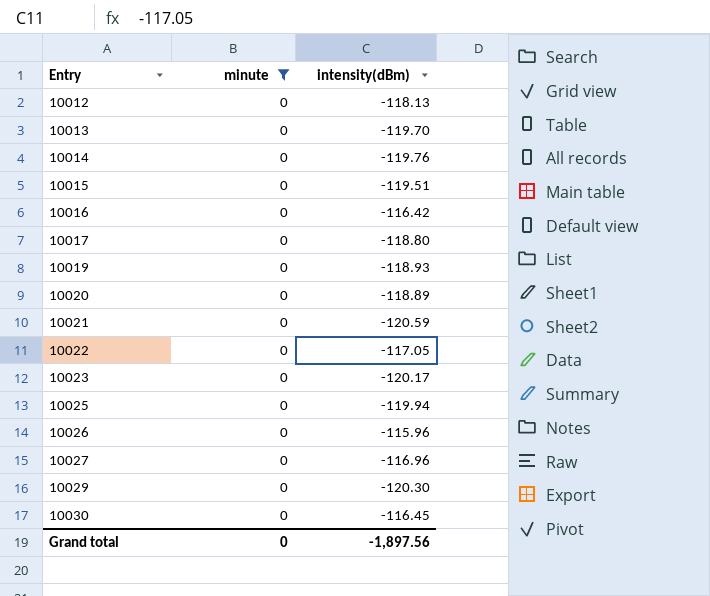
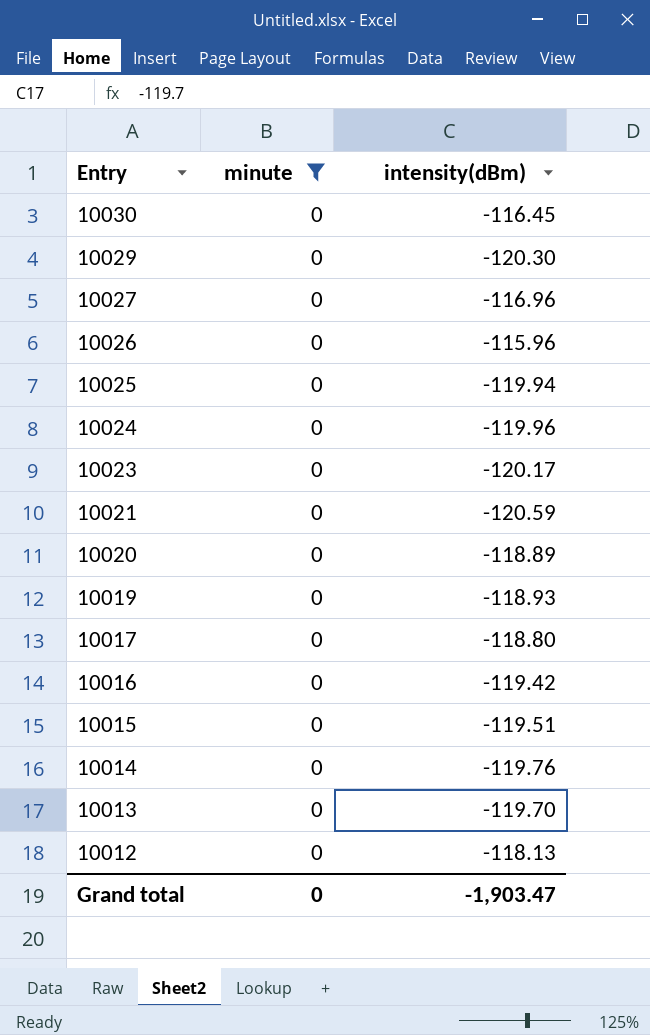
row order: Entry ascending -> Entry descending
row 10022: 0 | -117.05 -> none
row 10024: none -> 0 | -119.96
10016 | intensity(dBm): -116.42 -> -119.42
Grand total | intensity(dBm): -1,897.56 -> -1,903.47

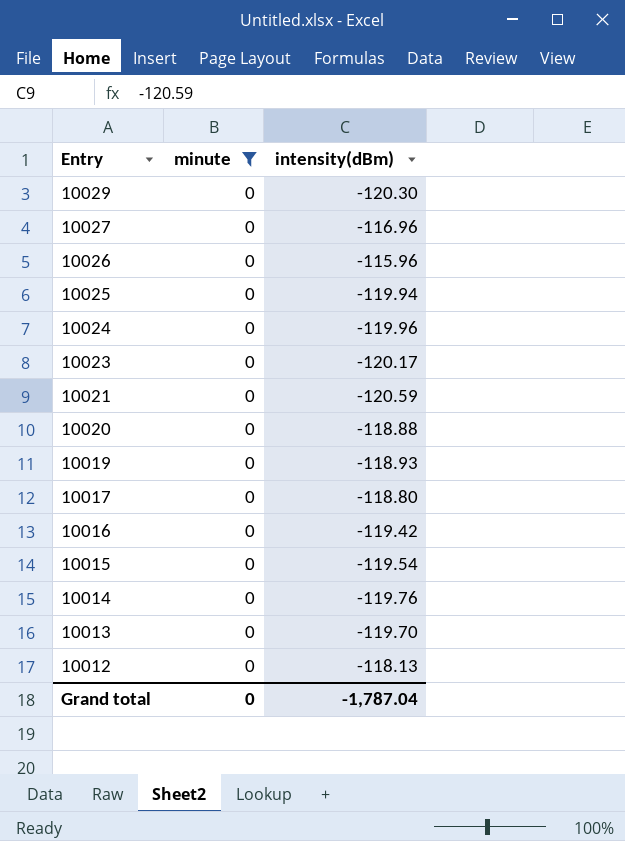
row 10030: 0 | -116.45 -> none
10020 | intensity(dBm): -118.89 -> -118.88
10015 | intensity(dBm): -119.51 -> -119.54
Grand total | intensity(dBm): -1,903.47 -> -1,787.04

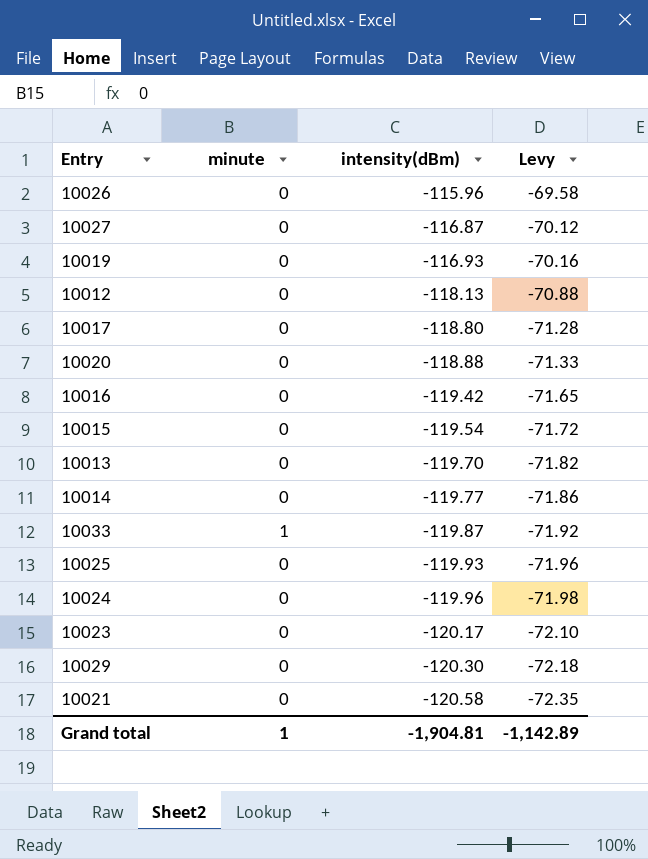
filter: minute = 0 -> none
row order: Entry descending -> intensity(dBm) descending
column Levy | formula: none -> [intensity(dBm)] * 0.6
10027 | intensity(dBm): -116.96 -> -116.87
10019 | intensity(dBm): -118.93 -> -116.93
10014 | intensity(dBm): -119.76 -> -119.77
10025 | intensity(dBm): -119.94 -> -119.93
10021 | intensity(dBm): -120.59 -> -120.58
Grand total | minute: 0 -> 1
Grand total | intensity(dBm): -1,787.04 -> -1,904.81

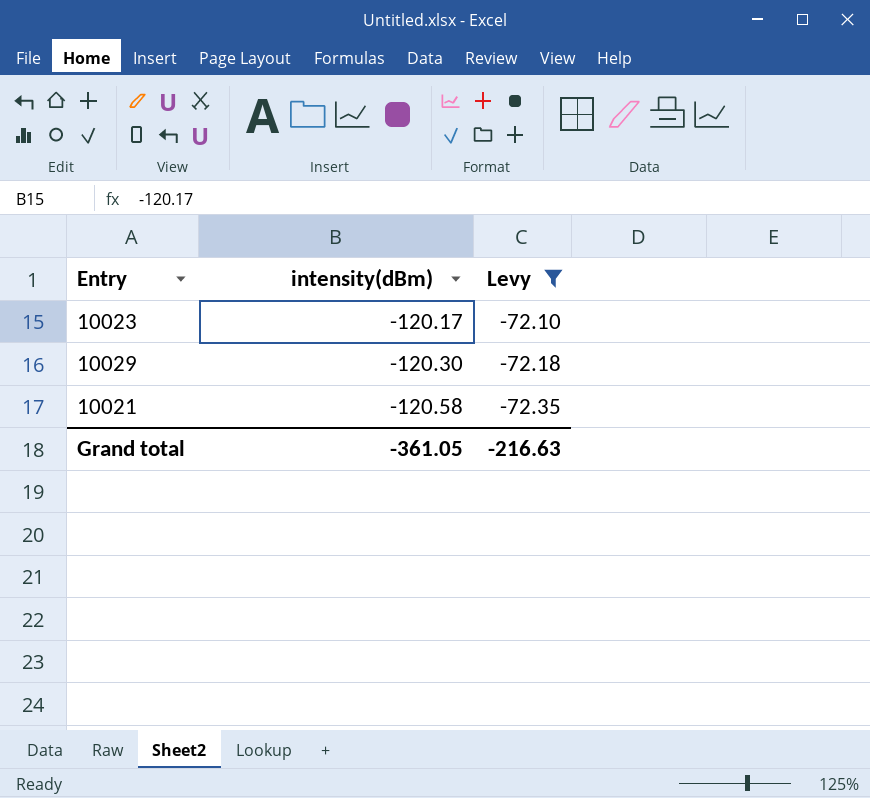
filter: none -> Levy <= -72.10
column minute | position: 2 -> none
Grand total | intensity(dBm): -1,904.81 -> -361.05
Grand total | Levy: -1,142.89 -> -216.63

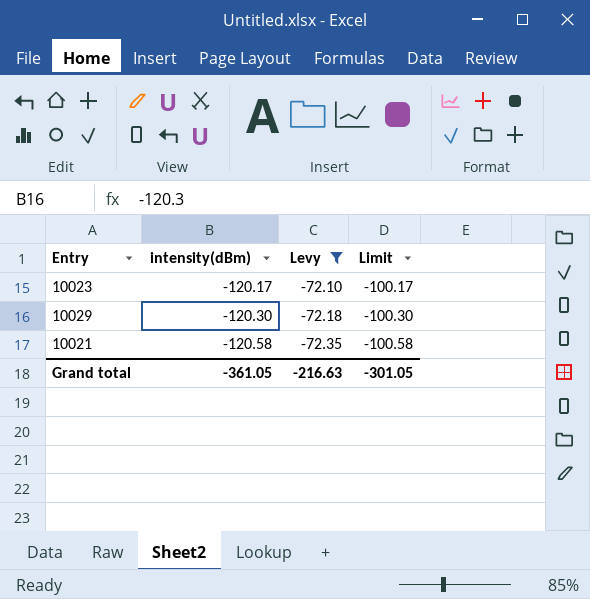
column Limit | formula: none -> [intensity(dBm)] + 20

